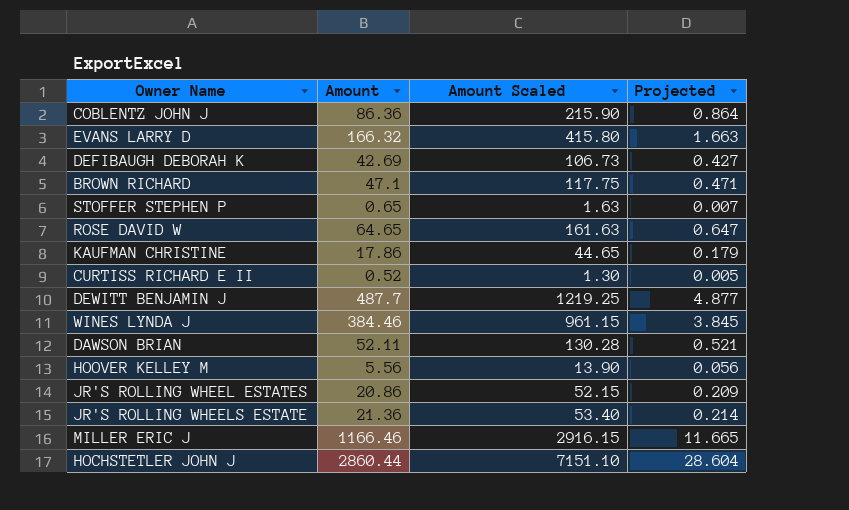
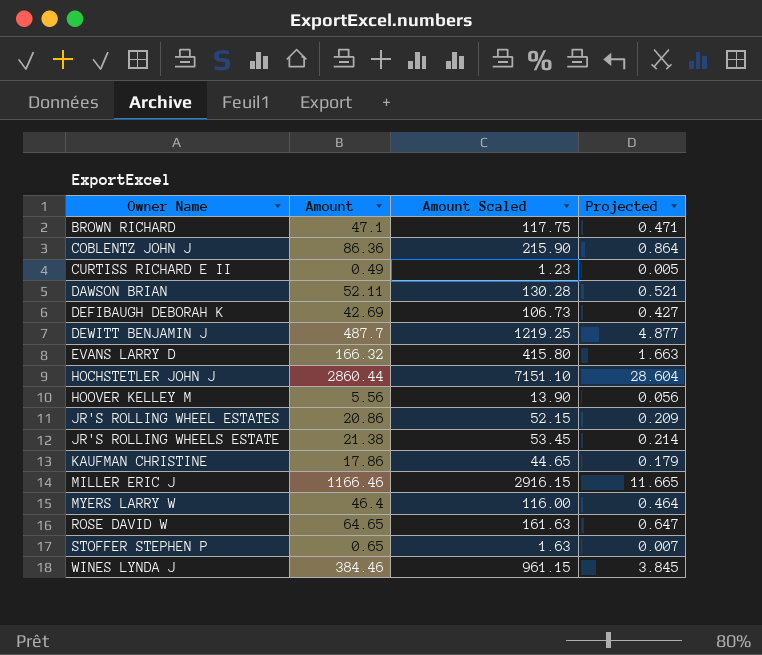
row order: none -> Owner Name ascending
CURTISS RICHARD E II | Amount: 0.52 -> 0.49
CURTISS RICHARD E II | Amount Scaled: 1.30 -> 1.23
JR'S ROLLING WHEELS ESTATE | Amount: 21.36 -> 21.38
JR'S ROLLING WHEELS ESTATE | Amount Scaled: 53.40 -> 53.45
row MYERS LARRY W: none -> 46.4 | 116.00 | 0.464

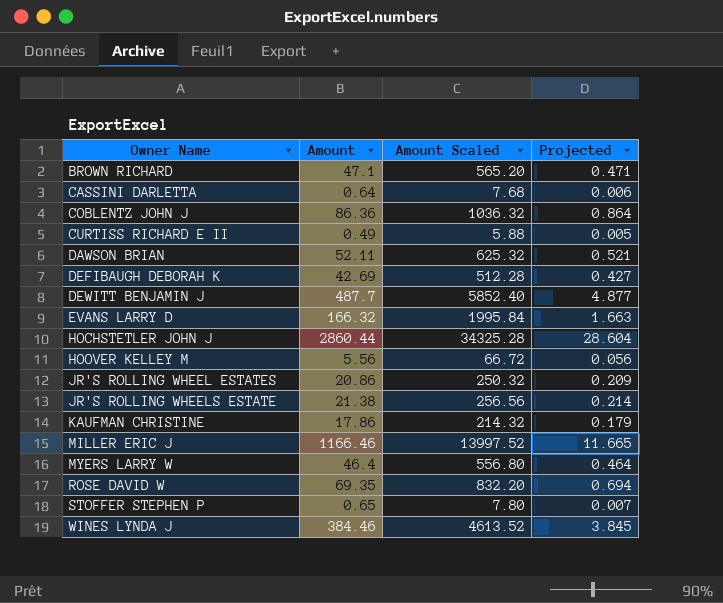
column Amount Scaled | formula: [Amount] * 2.5 -> [Amount] * 12
row CASSINI DARLETTA: none -> 0.64 | 7.68 | 0.006
ROSE DAVID W | Amount: 64.65 -> 69.35
ROSE DAVID W | Projected: 0.647 -> 0.694

